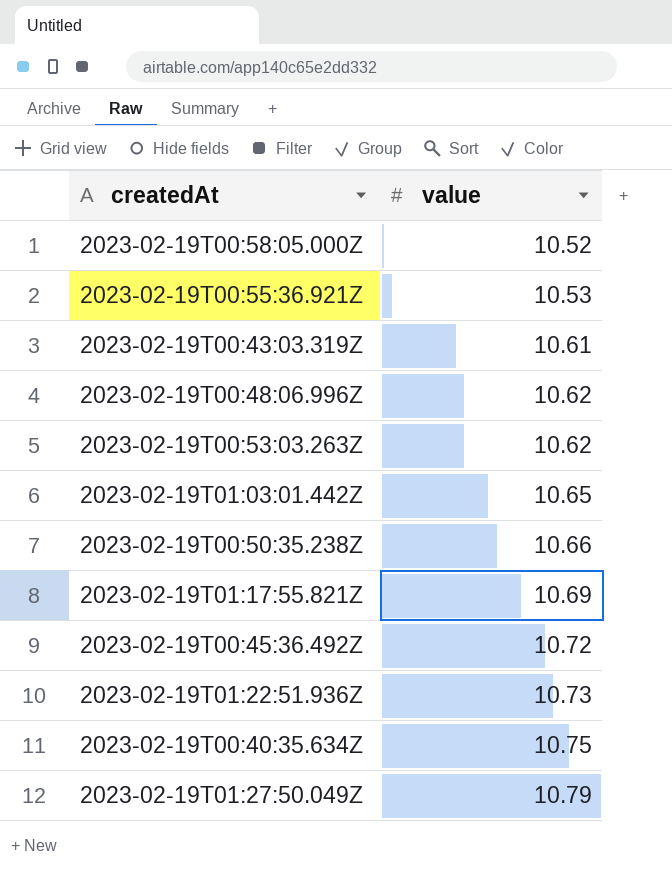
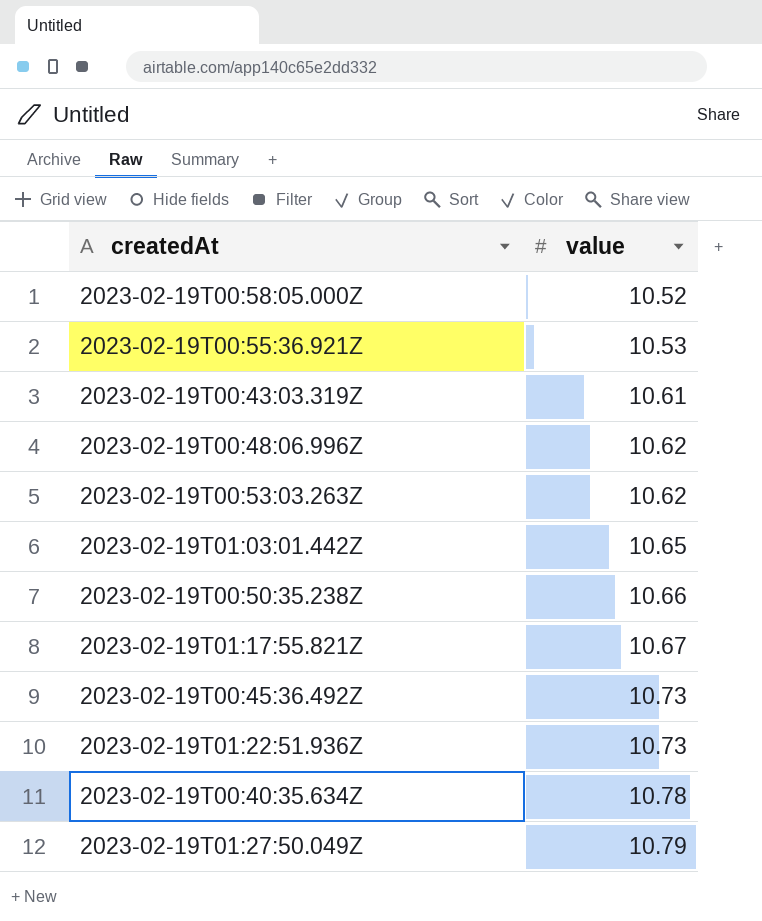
2023-02-19T01:17:55.821Z | value: 10.69 -> 10.67
2023-02-19T00:45:36.492Z | value: 10.72 -> 10.73
2023-02-19T00:40:35.634Z | value: 10.75 -> 10.78

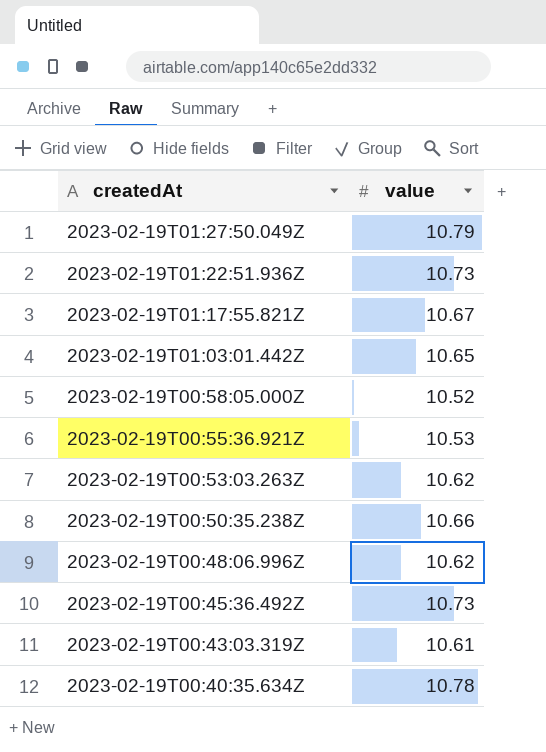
row order: value ascending -> createdAt descending

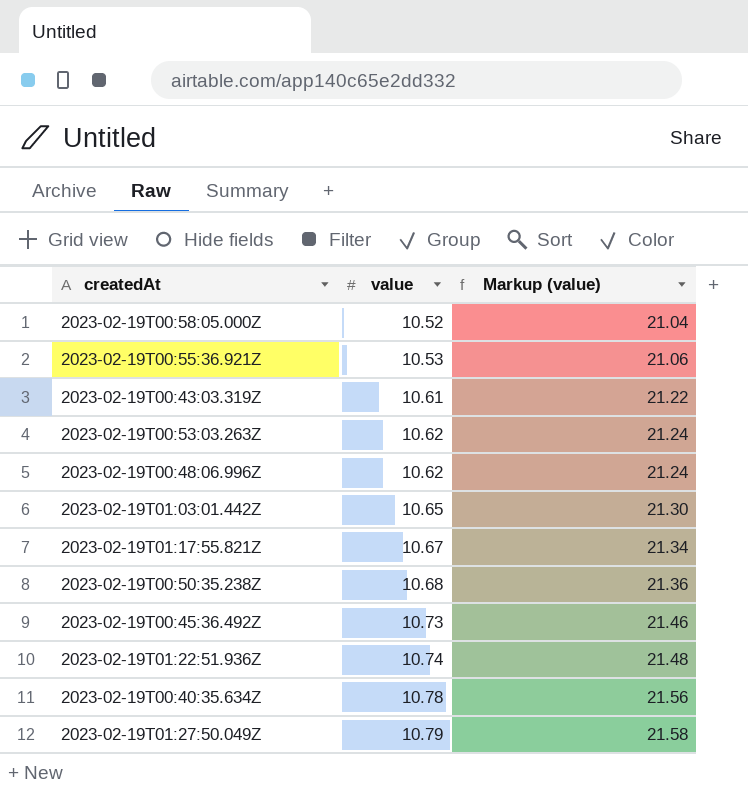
row order: createdAt descending -> value ascending
column Markup (value) | formula: none -> [value] * 2
2023-02-19T00:50:35.238Z | value: 10.66 -> 10.68
2023-02-19T01:22:51.936Z | value: 10.73 -> 10.74

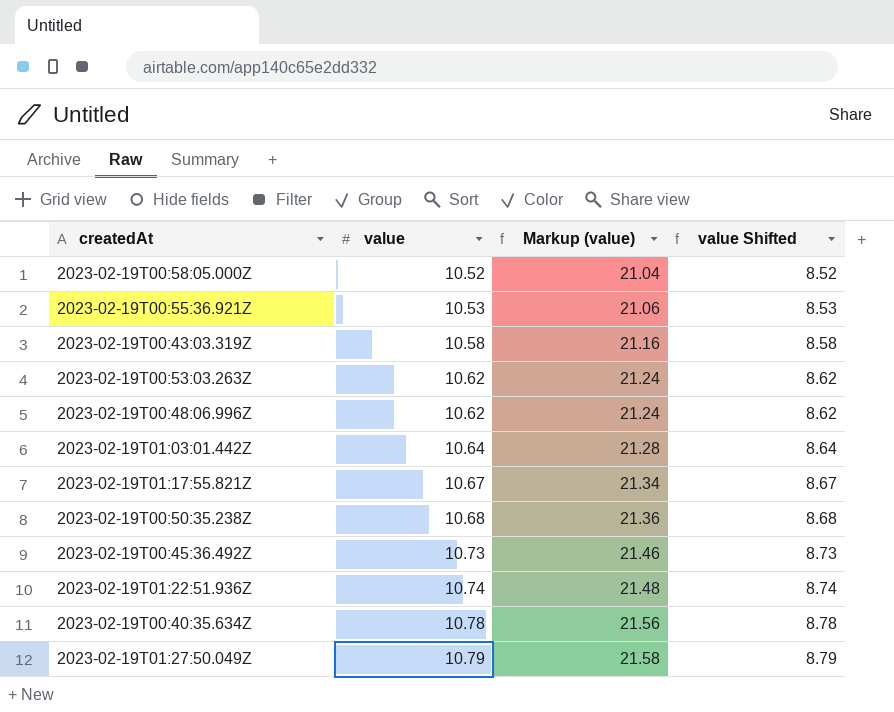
column value Shifted | formula: none -> [value] - 2
2023-02-19T00:43:03.319Z | value: 10.61 -> 10.58
2023-02-19T00:43:03.319Z | Markup (value): 21.22 -> 21.16
2023-02-19T01:03:01.442Z | value: 10.65 -> 10.64
2023-02-19T01:03:01.442Z | Markup (value): 21.30 -> 21.28

